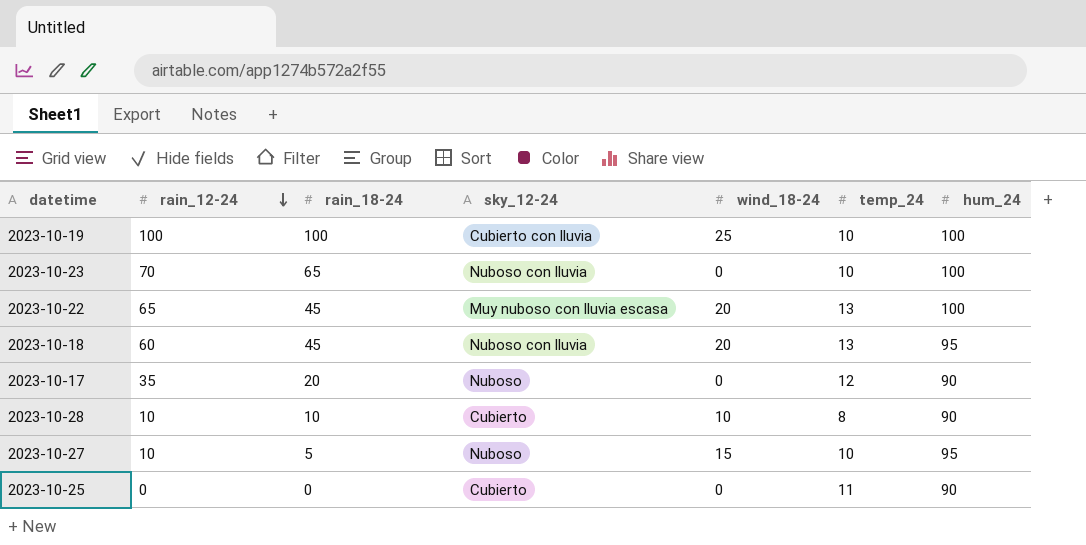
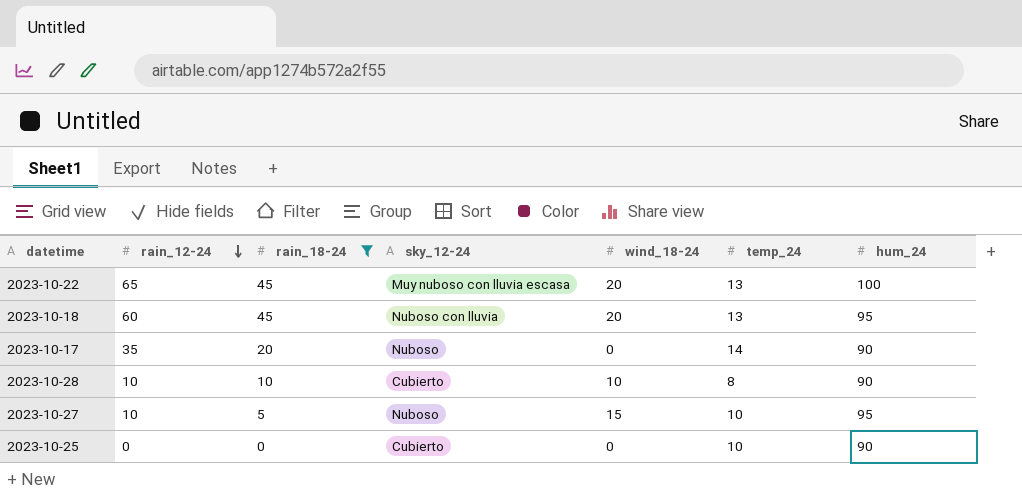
filter: none -> rain_18-24 <= 45
2023-10-17 | temp_24: 12 -> 14
2023-10-25 | temp_24: 11 -> 10

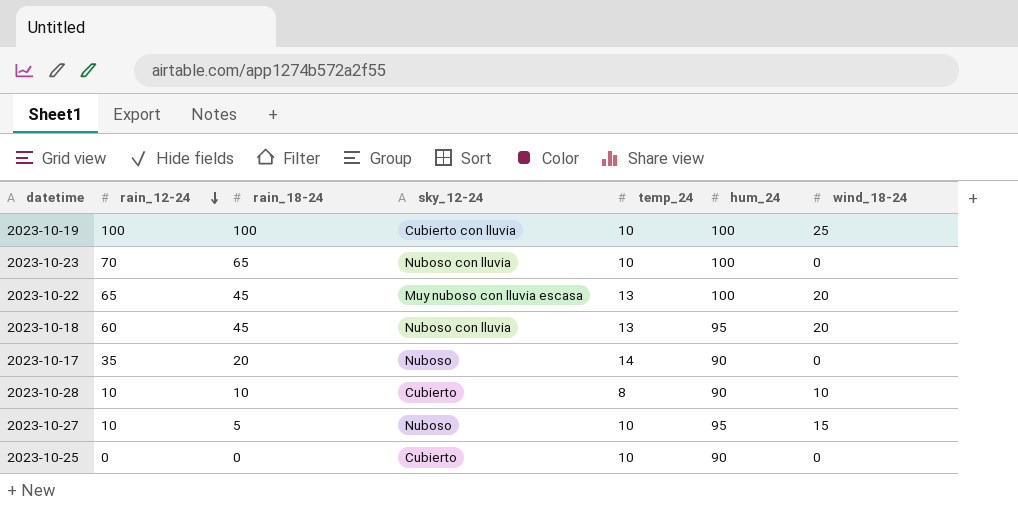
filter: rain_18-24 <= 45 -> none
column wind_18-24 | position: 5 -> 7

